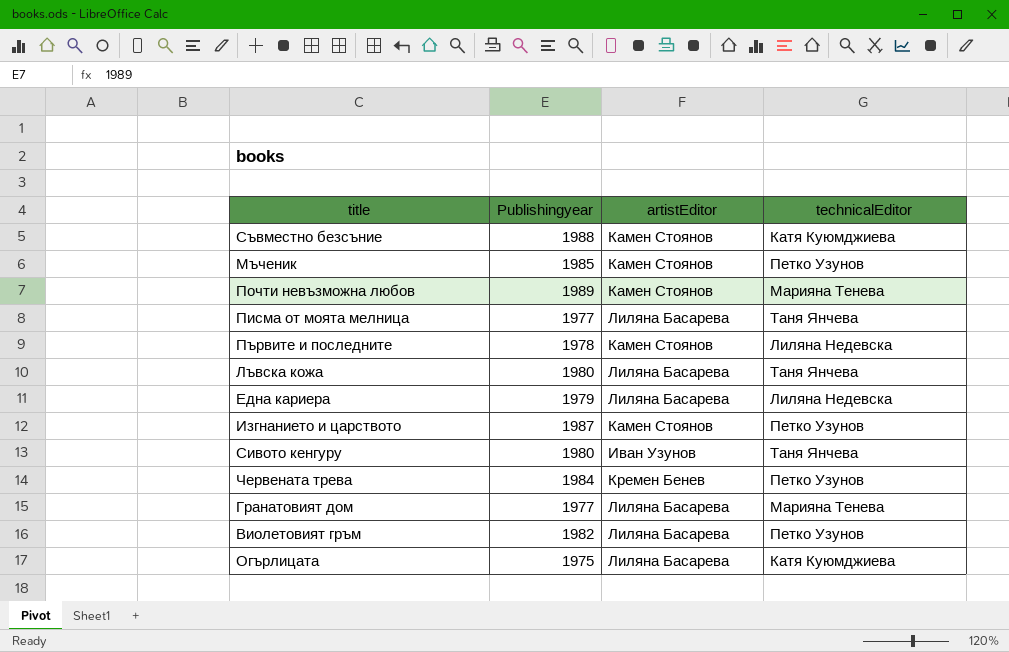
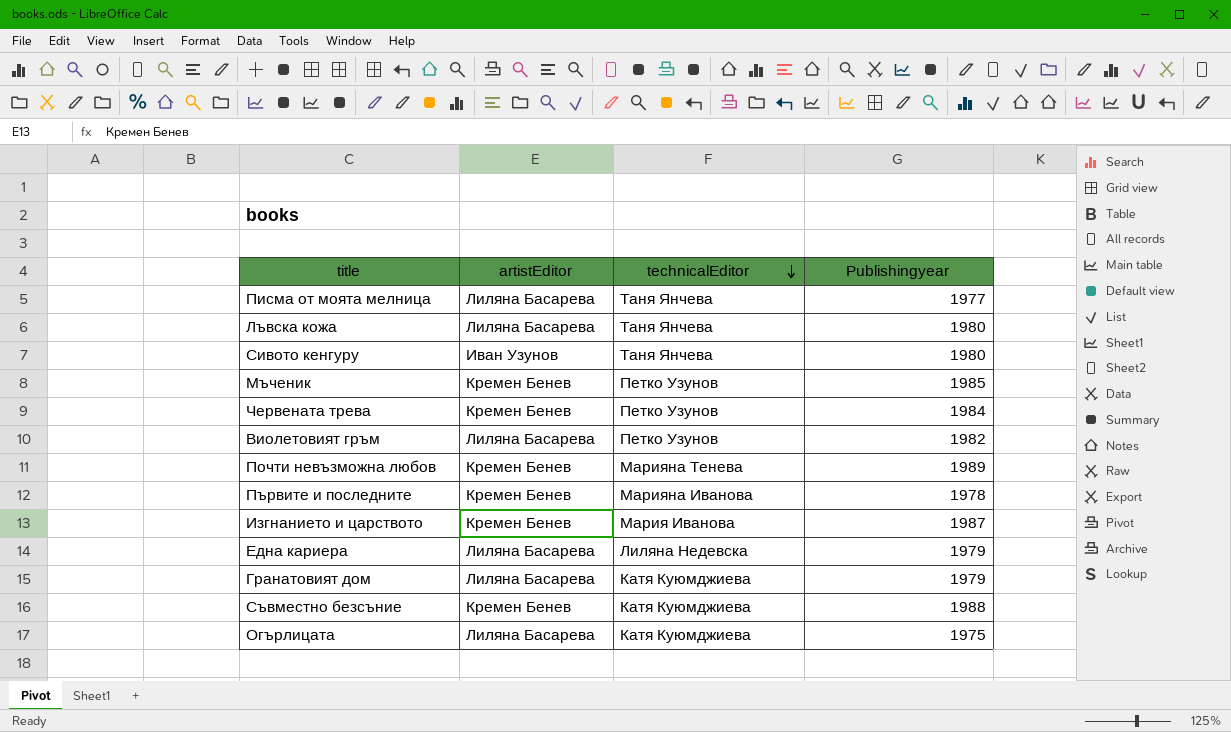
row order: none -> technicalEditor descending
column Publishingyear | position: 2 -> 4
Мъченик | artistEditor: Камен Стоянов -> Кремен Бенев
Почти невъзможна любов | artistEditor: Камен Стоянов -> Кремен Бенев
Първите и последните | artistEditor: Камен Стоянов -> Кремен Бенев
Първите и последните | technicalEditor: Лиляна Недевска -> Марияна Иванова
Изгнанието и царството | artistEditor: Камен Стоянов -> Кремен Бенев
Изгнанието и царството | technicalEditor: Петко Узунов -> Мария Иванова
Гранатовият дом | technicalEditor: Марияна Тенева -> Катя Куюмджиева
Гранатовият дом | Publishingyear: 1977 -> 1979
Съвместно безсъние | artistEditor: Камен Стоянов -> Кремен Бенев

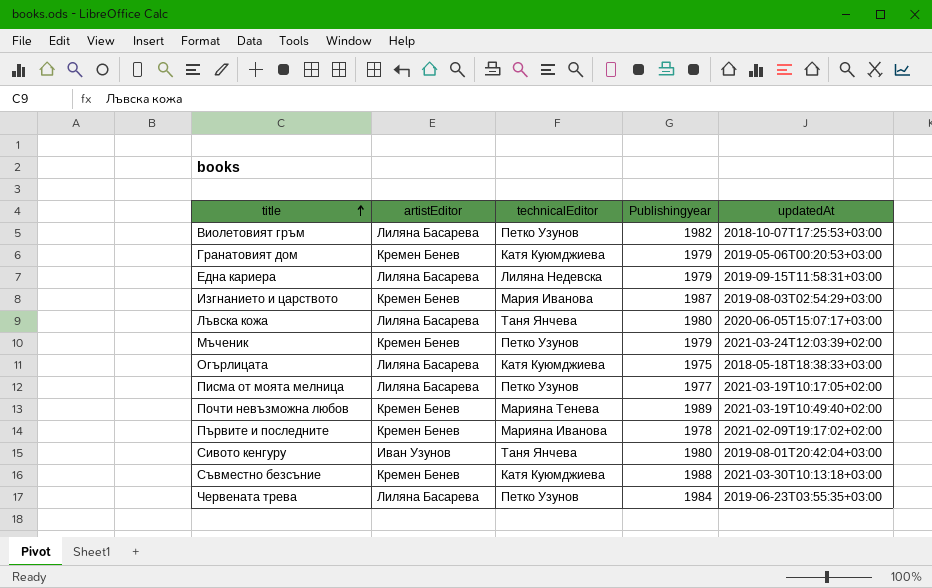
row order: technicalEditor descending -> title ascending
column updatedAt | position: none -> 5
Гранатовият дом | artistEditor: Лиляна Басарева -> Кремен Бенев
Мъченик | Publishingyear: 1985 -> 1979
Писма от моята мелница | technicalEditor: Таня Янчева -> Петко Узунов
Червената трева | artistEditor: Кремен Бенев -> Лиляна Басарева

